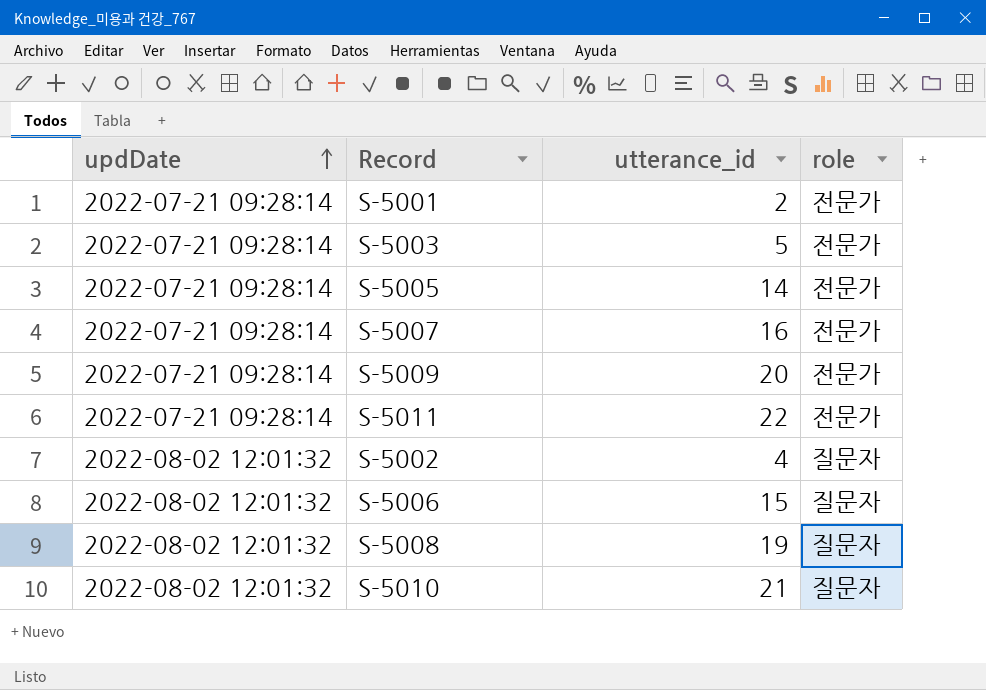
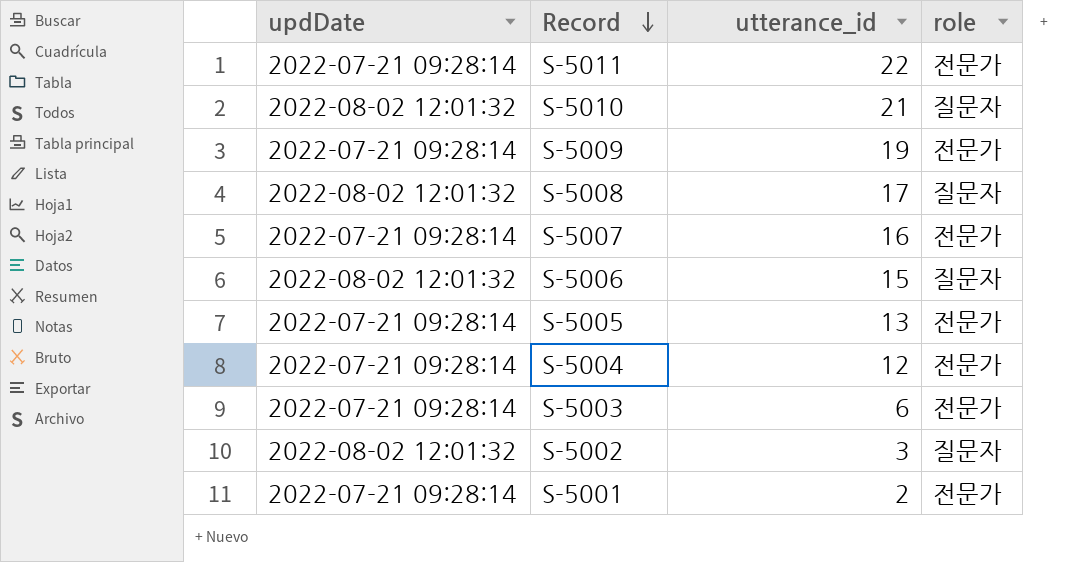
row order: updDate ascending -> Record descending
S-5009 | utterance_id: 20 -> 19
S-5008 | utterance_id: 19 -> 17
S-5005 | utterance_id: 14 -> 13
row S-5004: none -> 2022-07-21 09:28:14 | 12 | 전문가
S-5003 | utterance_id: 5 -> 6
S-5002 | utterance_id: 4 -> 3

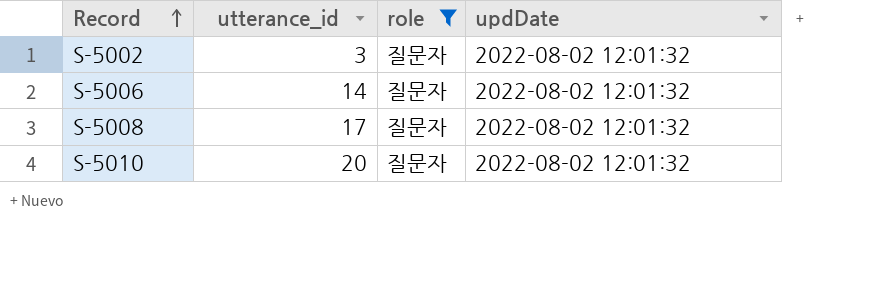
filter: none -> role = 질문자
row order: Record descending -> Record ascending
column updDate | position: 1 -> 4
S-5006 | utterance_id: 15 -> 14
S-5010 | utterance_id: 21 -> 20

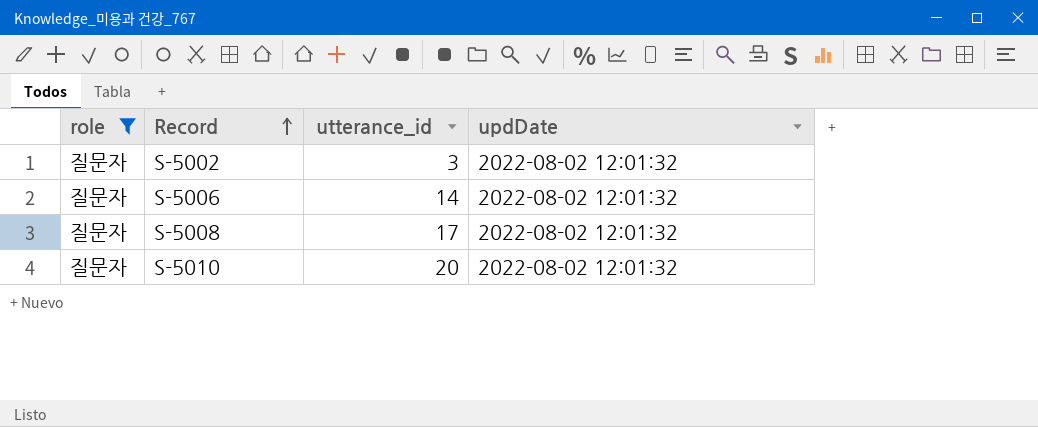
column role | position: 3 -> 1

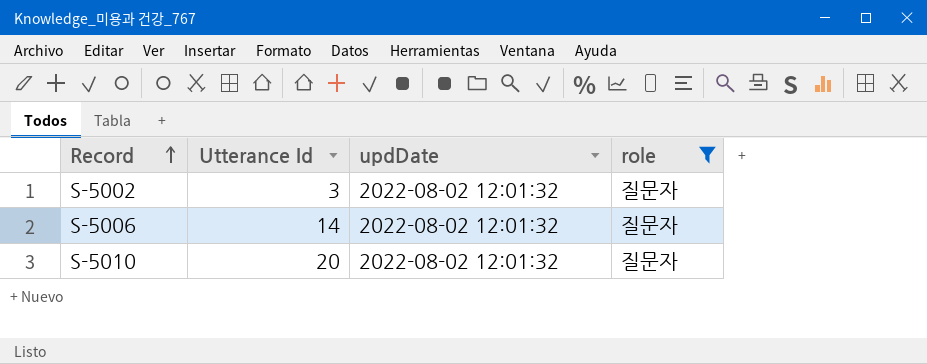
column name: utterance_id -> Utterance Id
column role | position: 1 -> 4
row S-5008: 질문자 | 17 | 2022-08-02 12:01:32 -> none

